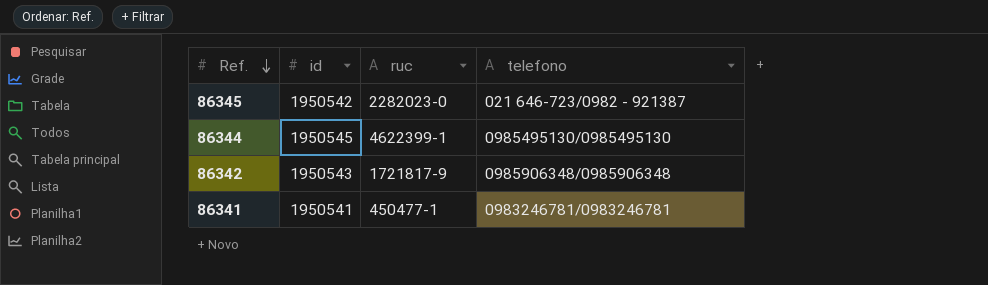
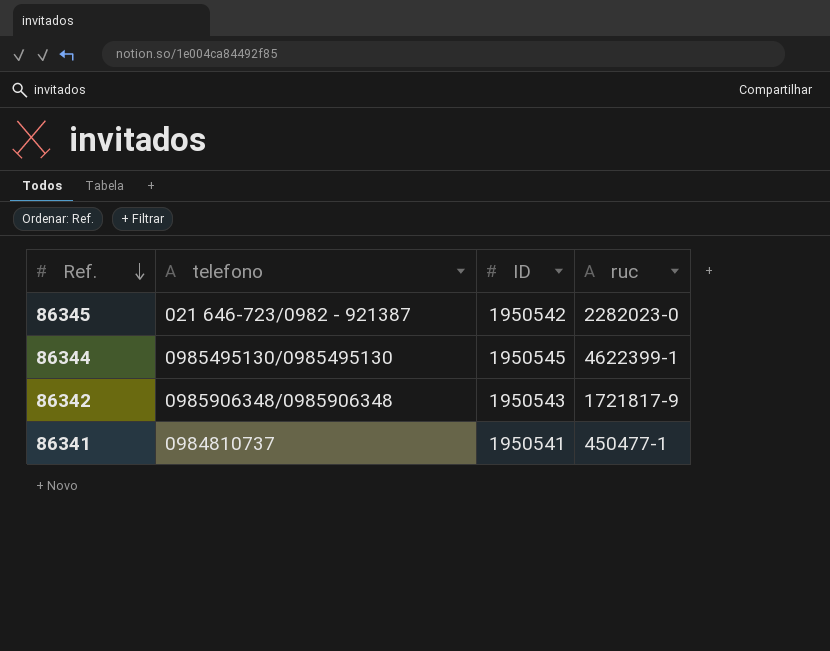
column telefono | position: 4 -> 2
column name: id -> ID
86341 | telefono: 0983246781/0983246781 -> 0984810737

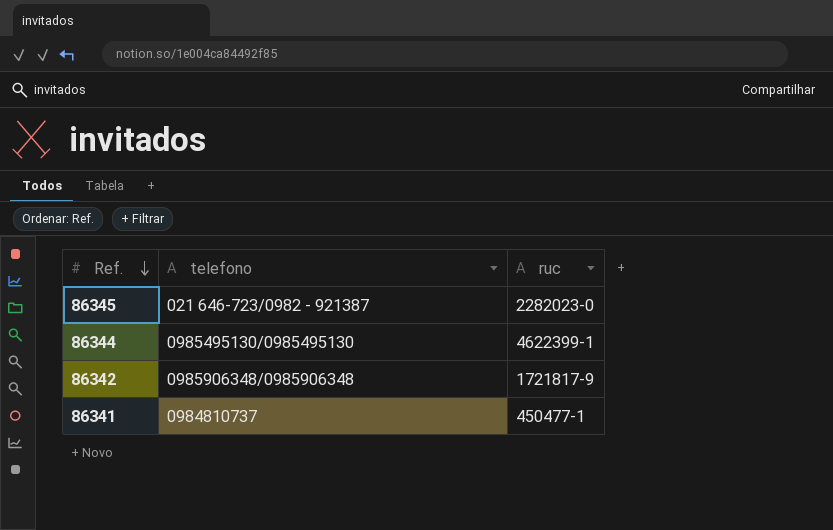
column ID | position: 3 -> none

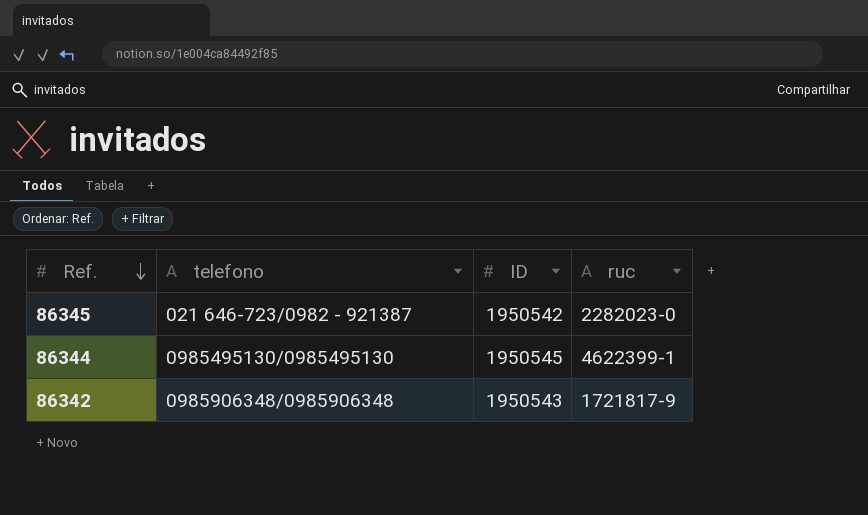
column ID | position: none -> 3
row 86341: 0984810737 | 450477-1 -> none

